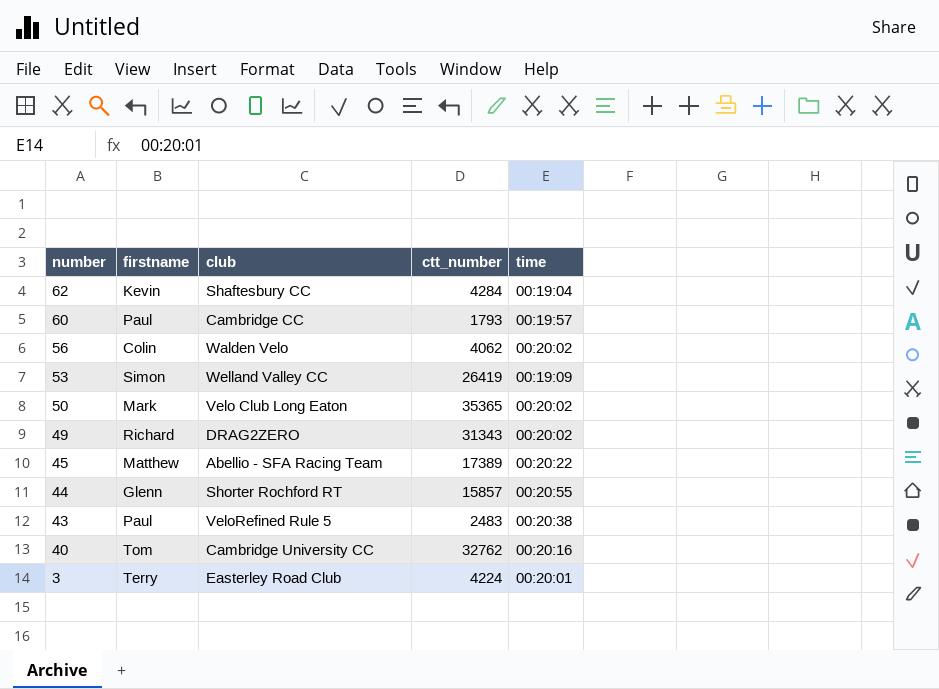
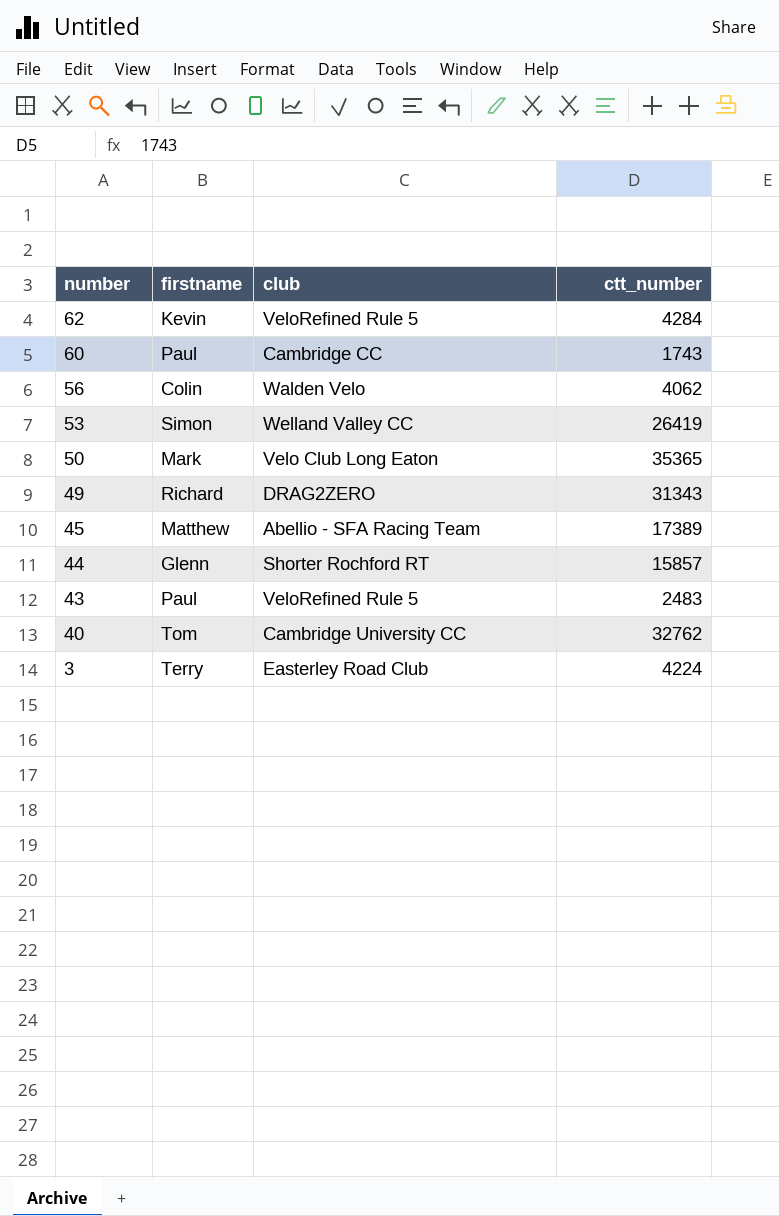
column time | position: 5 -> none
62 | club: Shaftesbury CC -> VeloRefined Rule 5
60 | ctt_number: 1793 -> 1743

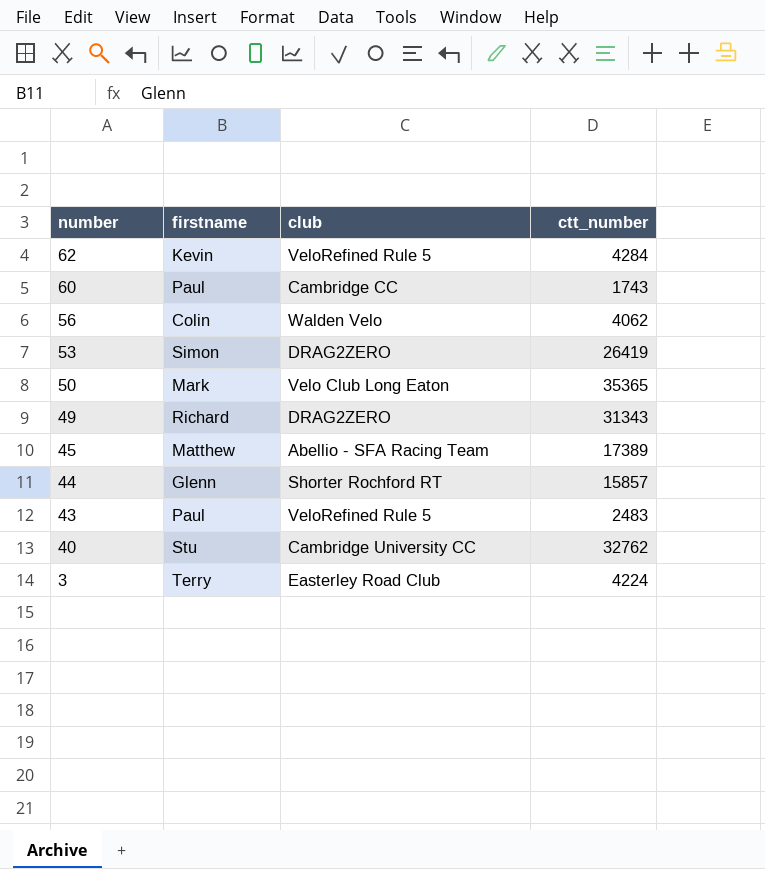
53 | club: Welland Valley CC -> DRAG2ZERO
40 | firstname: Tom -> Stu

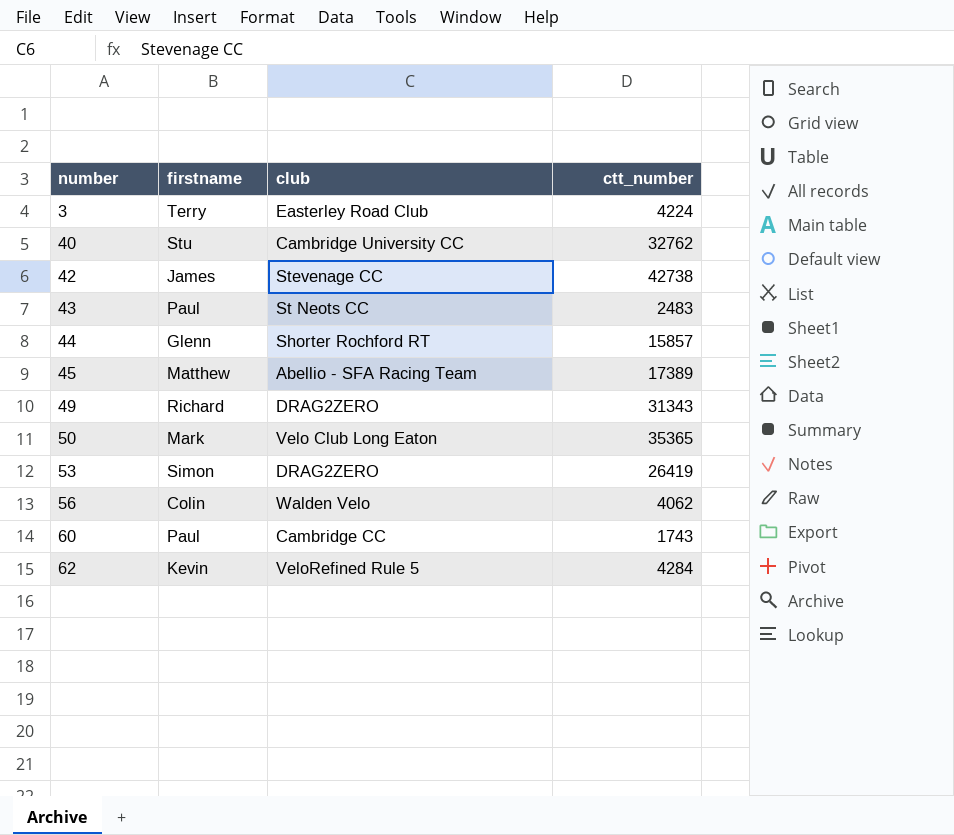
row order: number descending -> number ascending
row 42: none -> James | Stevenage CC | 42738
43 | club: VeloRefined Rule 5 -> St Neots CC

